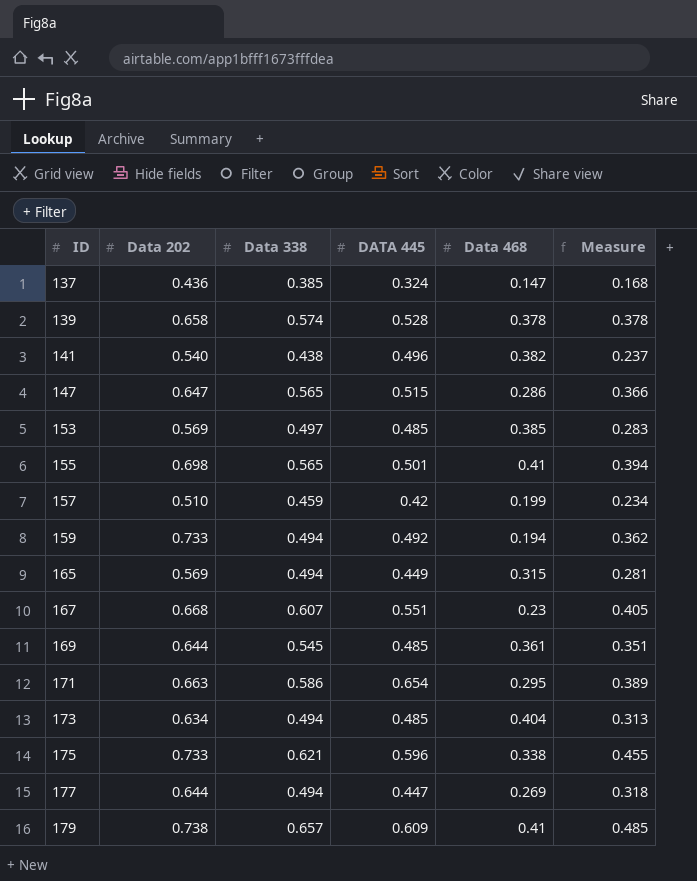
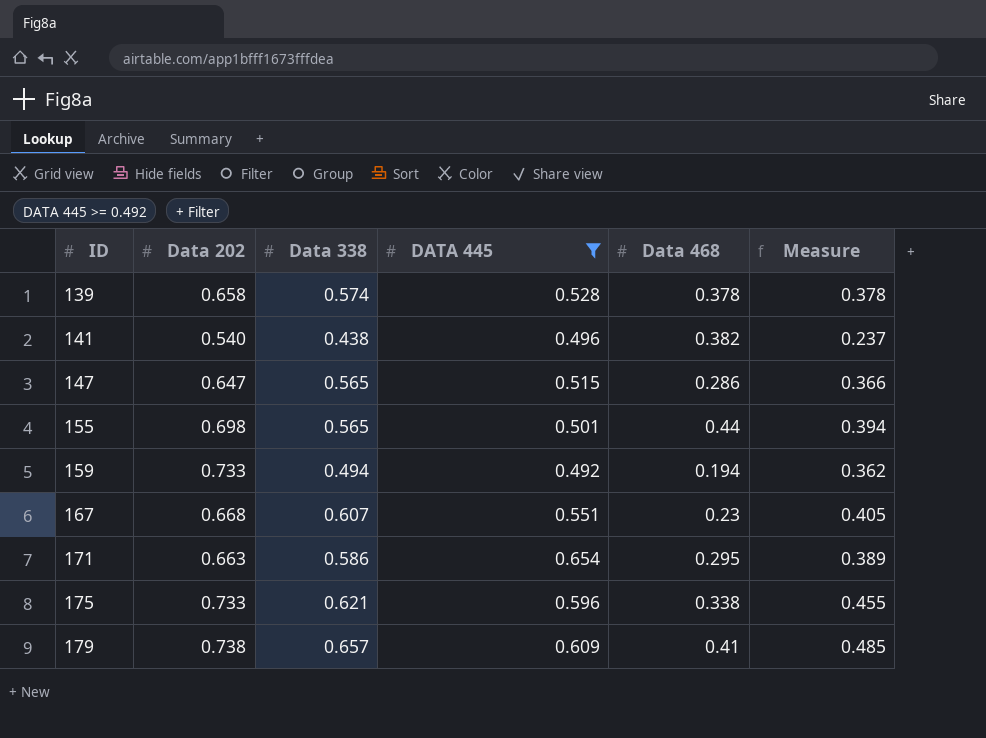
filter: none -> DATA 445 >= 0.492
155 | Data 468: 0.41 -> 0.44

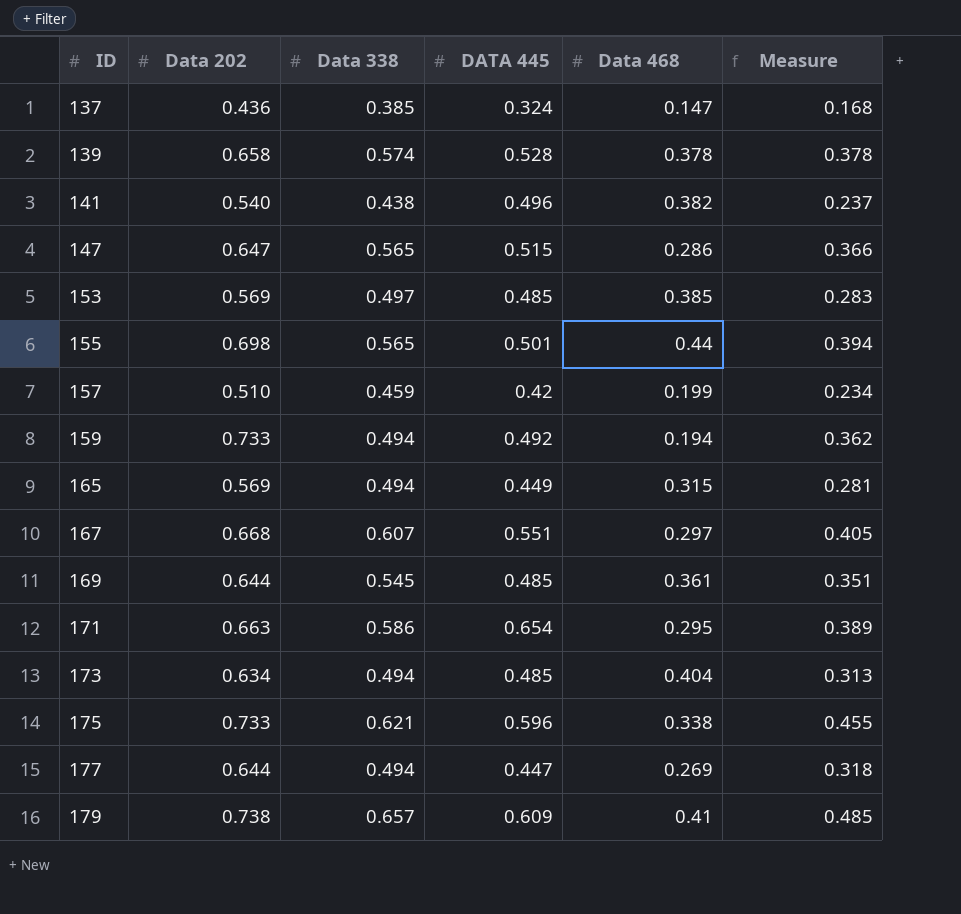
filter: DATA 445 >= 0.492 -> none
167 | Data 468: 0.23 -> 0.297

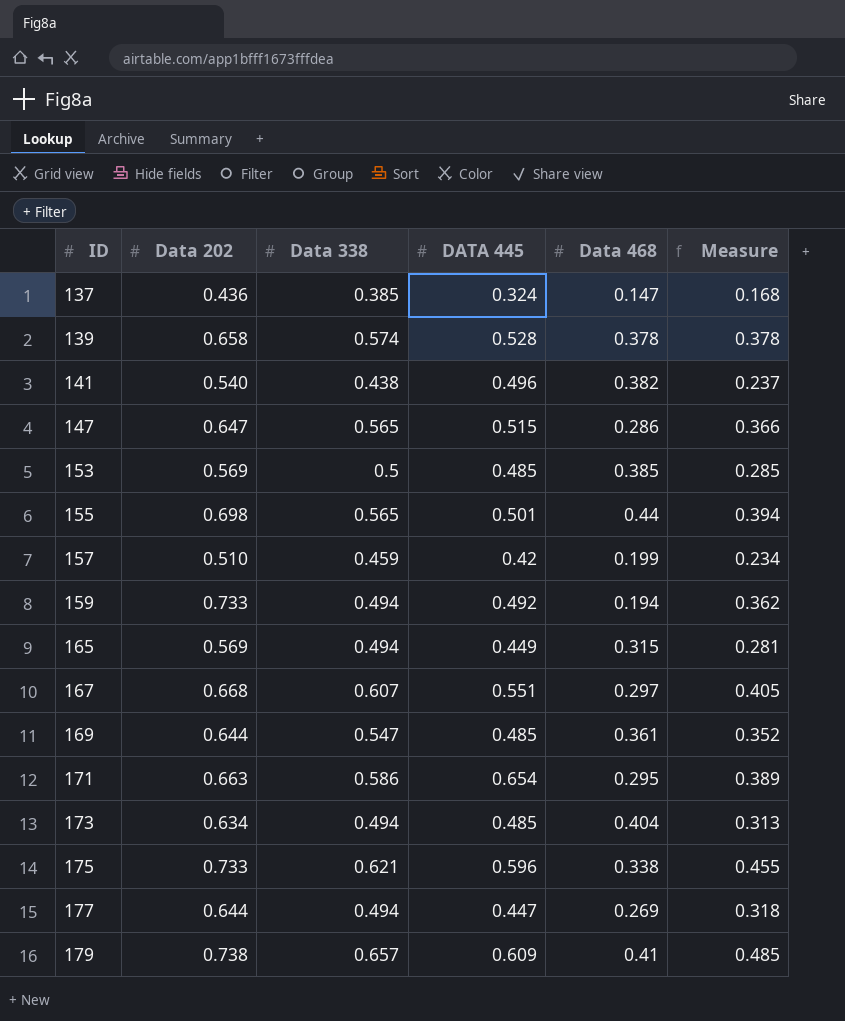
153 | Data 338: 0.497 -> 0.5
153 | Measure: 0.283 -> 0.285
169 | Data 338: 0.545 -> 0.547
169 | Measure: 0.351 -> 0.352

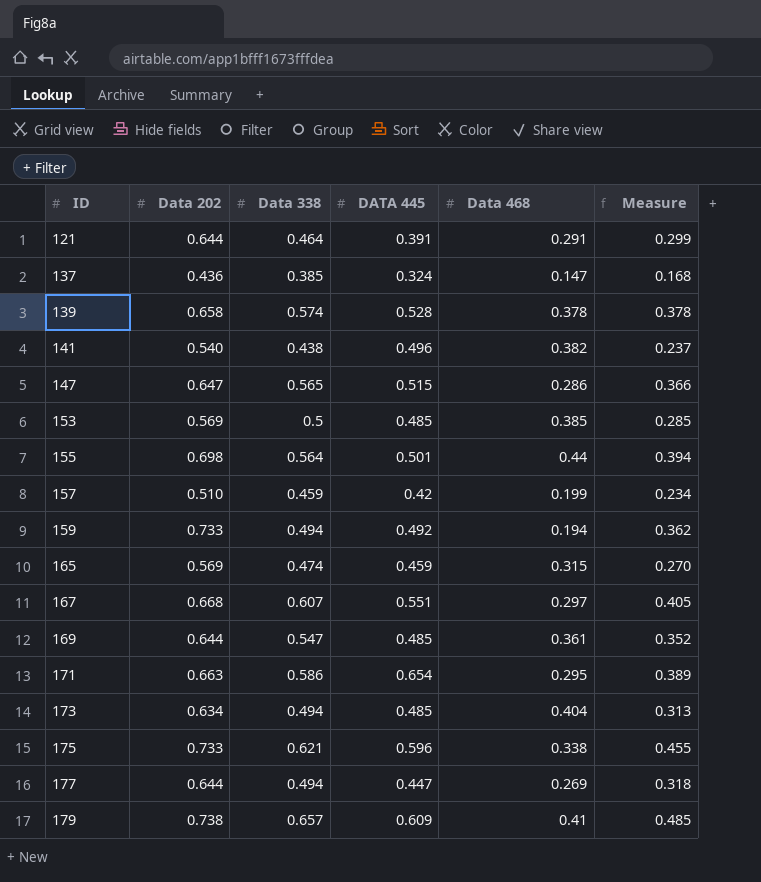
row 121: none -> 0.644 | 0.464 | 0.391 | 0.291 | 0.299
155 | Data 338: 0.565 -> 0.564
165 | Data 338: 0.494 -> 0.474
165 | DATA 445: 0.449 -> 0.459
165 | Measure: 0.281 -> 0.270

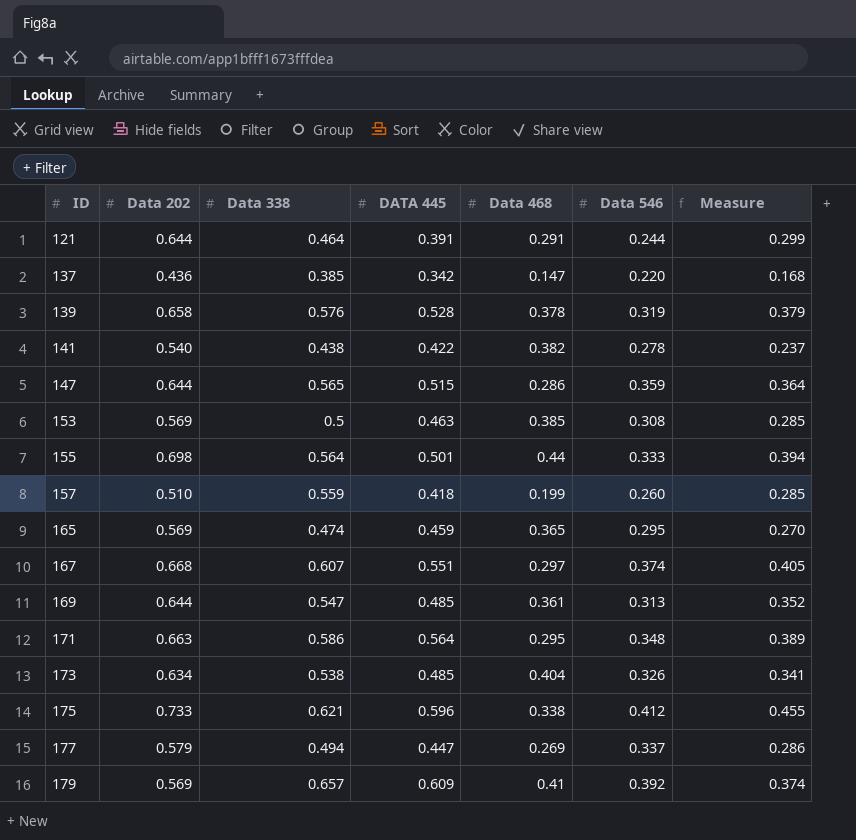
column Data 546 | position: none -> 6
row 159: 0.733 | 0.494 | 0.492 | 0.194 | 0.362 -> none
137 | DATA 445: 0.324 -> 0.342
139 | Data 338: 0.574 -> 0.576
139 | Measure: 0.378 -> 0.379
141 | DATA 445: 0.496 -> 0.422
147 | Data 202: 0.647 -> 0.644
147 | Measure: 0.366 -> 0.364
153 | DATA 445: 0.485 -> 0.463
157 | Data 338: 0.459 -> 0.559
157 | DATA 445: 0.42 -> 0.418
157 | Measure: 0.234 -> 0.285
165 | Data 468: 0.315 -> 0.365
171 | DATA 445: 0.654 -> 0.564
173 | Data 338: 0.494 -> 0.538
173 | Measure: 0.313 -> 0.341
177 | Data 202: 0.644 -> 0.579
177 | Measure: 0.318 -> 0.286
179 | Data 202: 0.738 -> 0.569
179 | Measure: 0.485 -> 0.374

